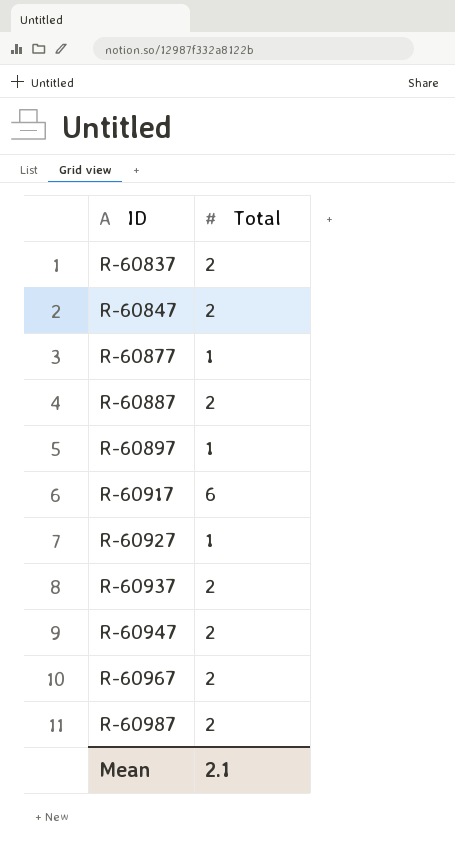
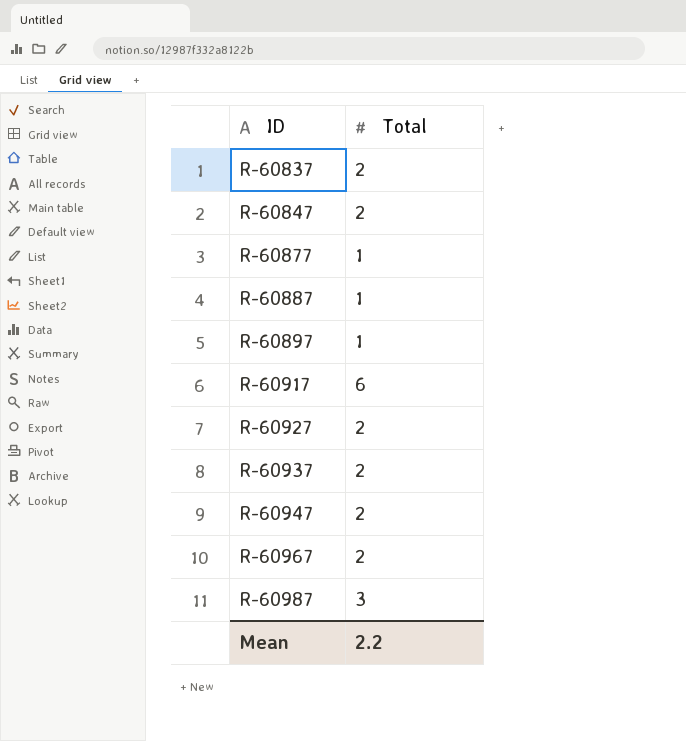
R-60887 | Total: 2 -> 1
R-60927 | Total: 1 -> 2
R-60987 | Total: 2 -> 3
Mean | Total: 2.1 -> 2.2

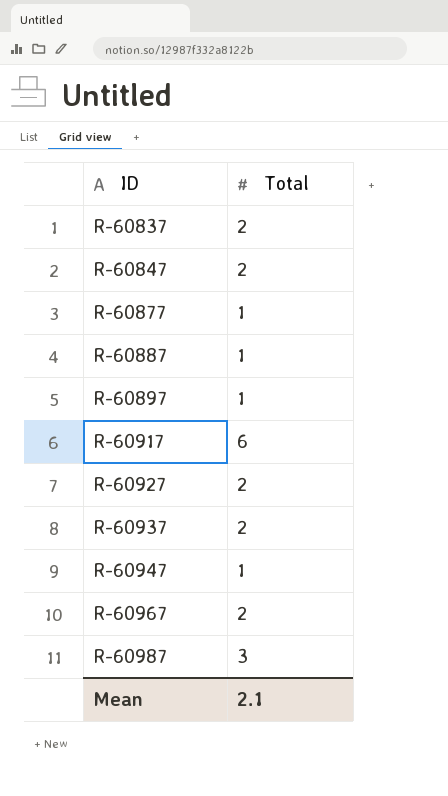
R-60947 | Total: 2 -> 1
Mean | Total: 2.2 -> 2.1

